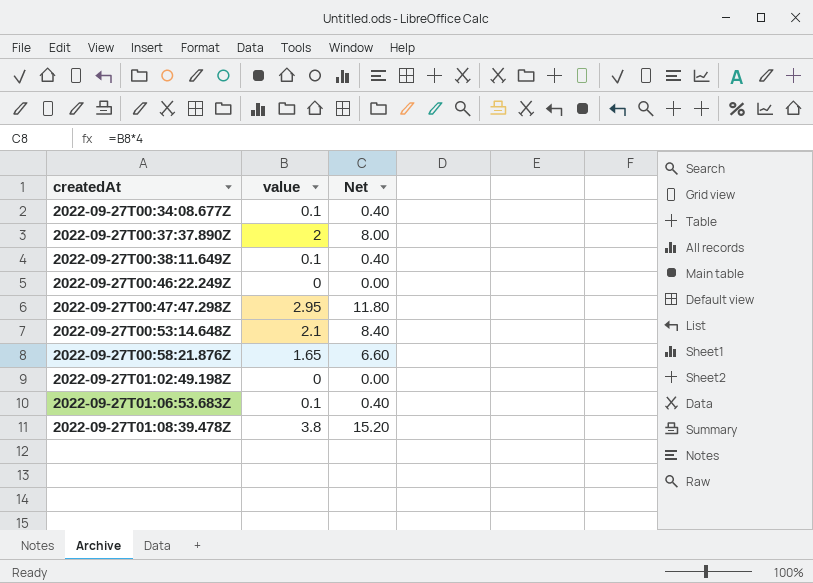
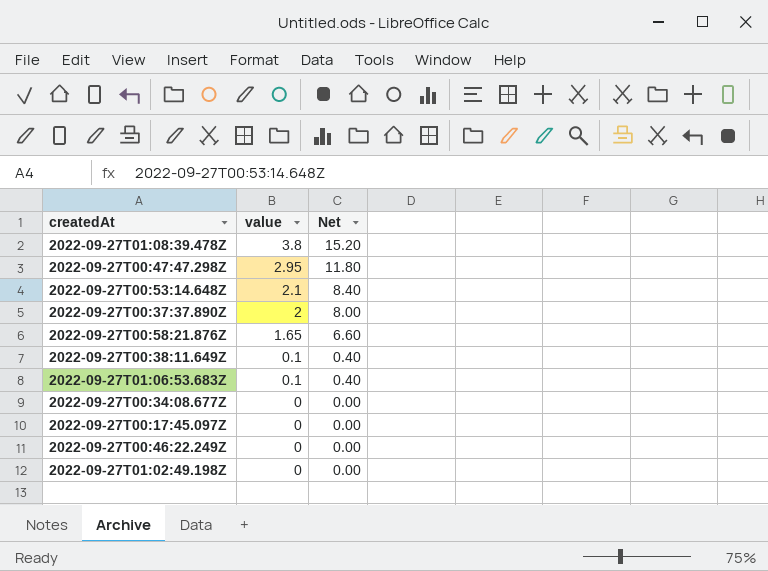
row order: createdAt ascending -> value descending
2022-09-27T00:34:08.677Z | value: 0.1 -> 0
2022-09-27T00:34:08.677Z | Net: 0.40 -> 0.00
row 2022-09-27T00:17:45.097Z: none -> 0 | 0.00

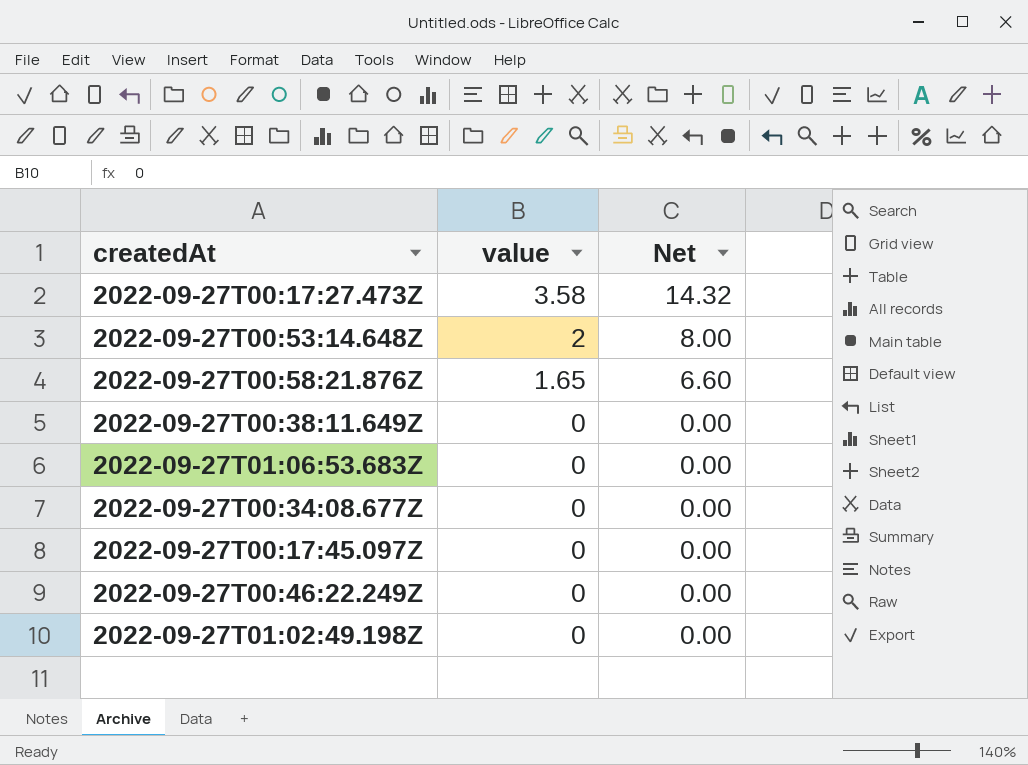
row 2022-09-27T01:08:39.478Z: 3.8 | 15.20 -> none
row 2022-09-27T00:47:47.298Z: 2.95 | 11.80 -> none
row 2022-09-27T00:37:37.890Z: 2 | 8.00 -> none
row 2022-09-27T00:17:27.473Z: none -> 3.58 | 14.32
2022-09-27T00:53:14.648Z | value: 2.1 -> 2
2022-09-27T00:53:14.648Z | Net: 8.40 -> 8.00
2022-09-27T00:38:11.649Z | value: 0.1 -> 0
2022-09-27T00:38:11.649Z | Net: 0.40 -> 0.00
2022-09-27T01:06:53.683Z | value: 0.1 -> 0
2022-09-27T01:06:53.683Z | Net: 0.40 -> 0.00

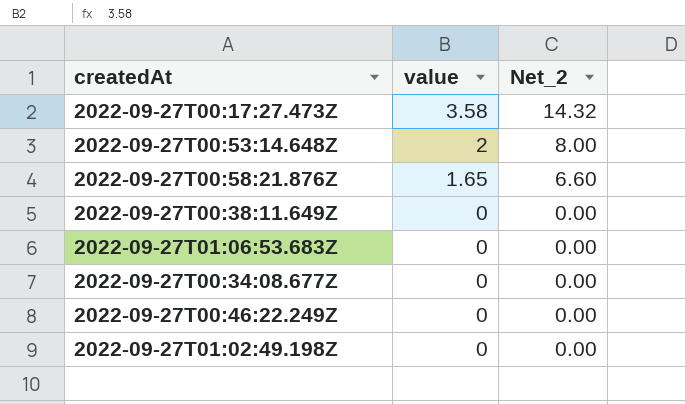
column name: Net -> Net_2
row 2022-09-27T00:17:45.097Z: 0 | 0.00 -> none

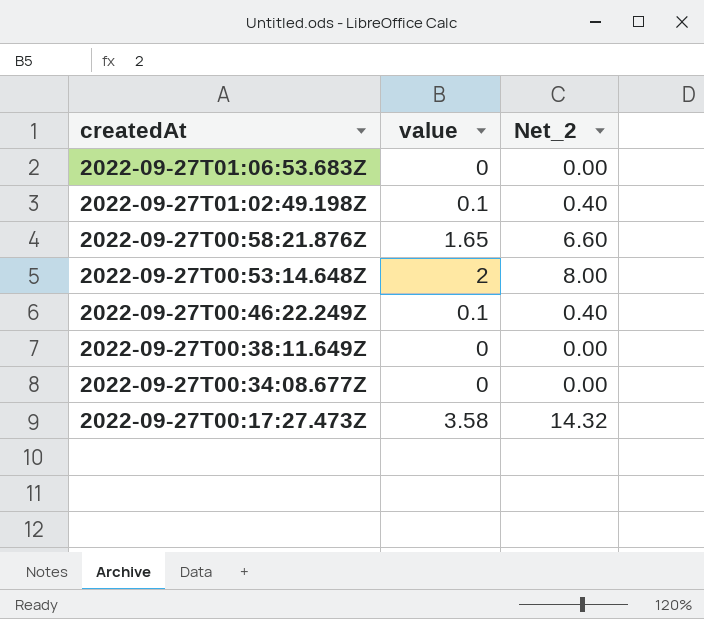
row order: value descending -> createdAt descending
2022-09-27T01:02:49.198Z | value: 0 -> 0.1
2022-09-27T01:02:49.198Z | Net_2: 0.00 -> 0.40
2022-09-27T00:46:22.249Z | value: 0 -> 0.1
2022-09-27T00:46:22.249Z | Net_2: 0.00 -> 0.40

